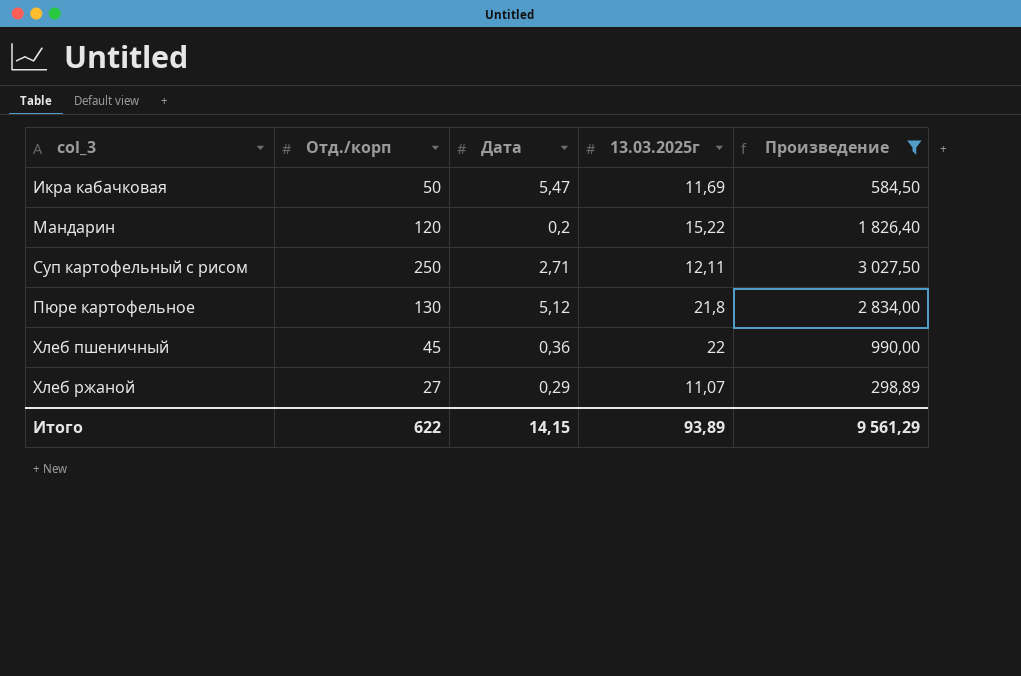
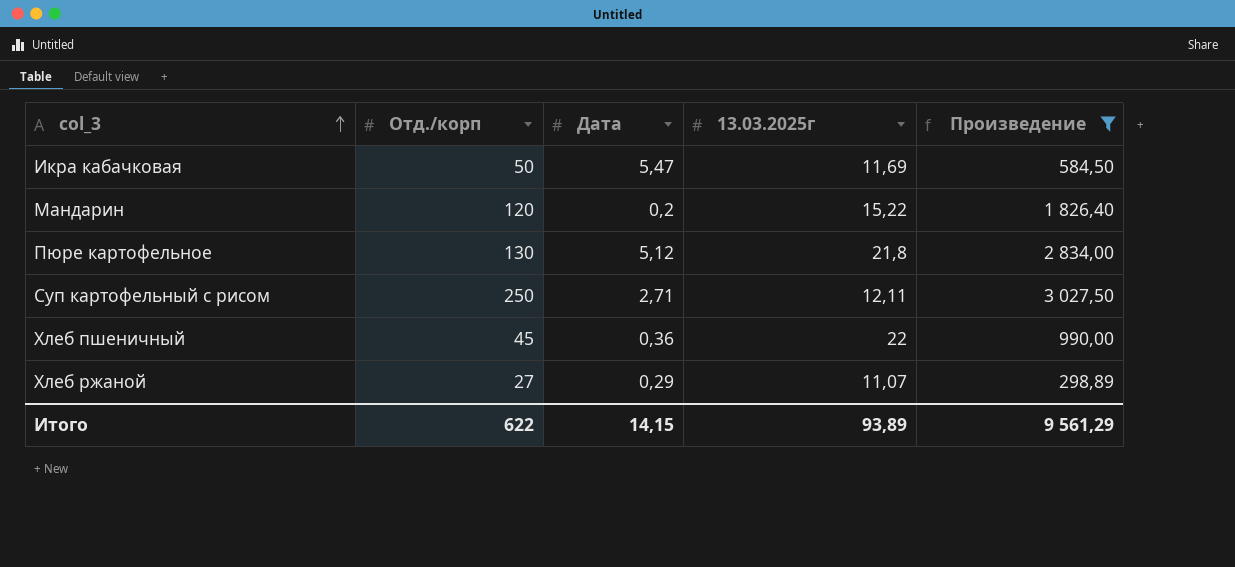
row order: none -> col_3 ascending

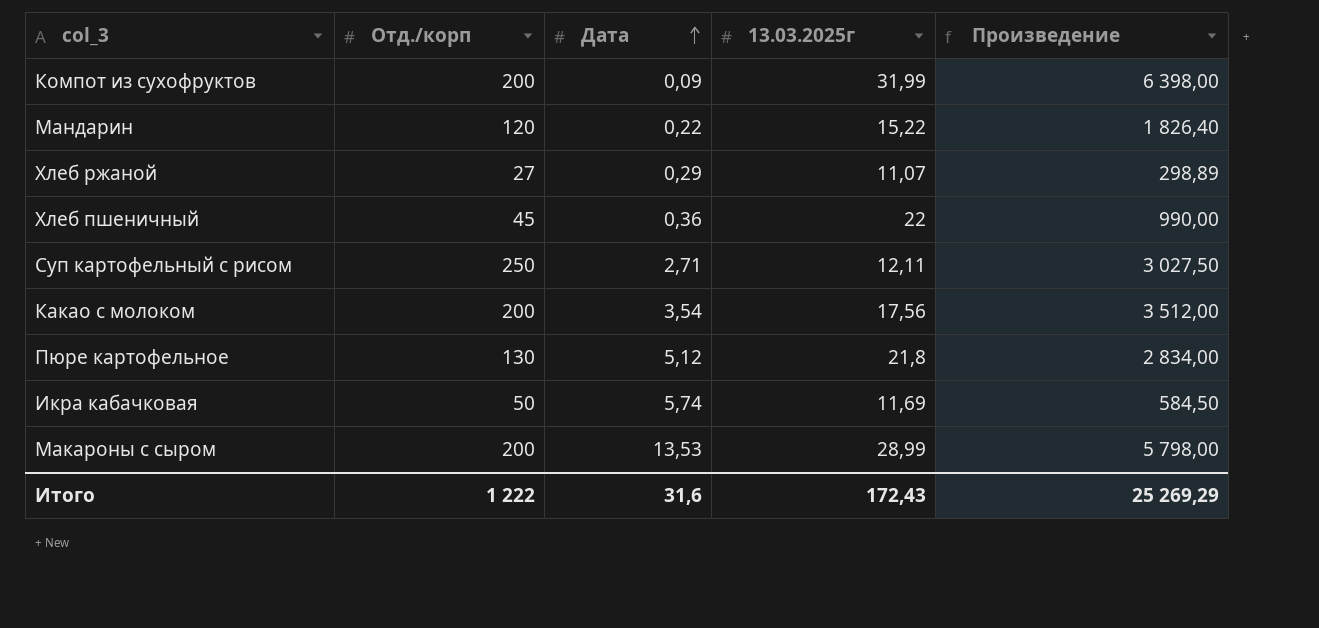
filter: Произведение <= 3 027,50 -> none
row order: col_3 ascending -> Дата ascending
Мандарин | Дата: 0,2 -> 0,22
Икра кабачковая | Дата: 5,47 -> 5,74
Итого | Отд./корп: 622 -> 1 222
Итого | Дата: 14,15 -> 31,6
Итого | 13.03.2025г: 93,89 -> 172,43
Итого | Произведение: 9 561,29 -> 25 269,29

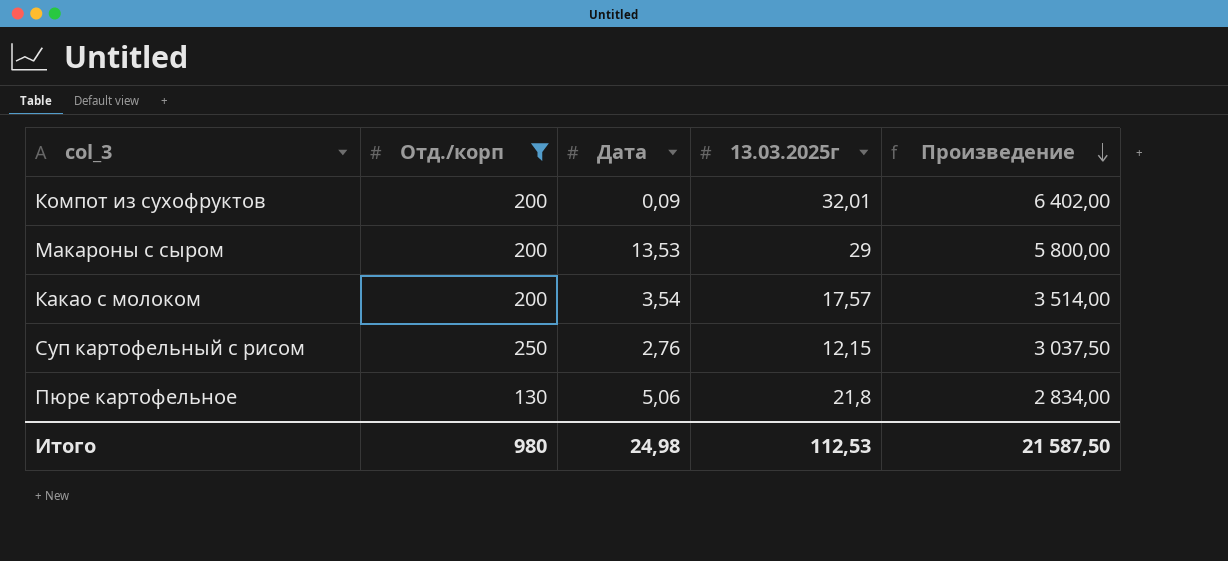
filter: none -> Отд./корп >= 130
row order: Дата ascending -> Произведение descending
Компот из сухофруктов | 13.03.2025г: 31,99 -> 32,01
Компот из сухофруктов | Произведение: 6 398,00 -> 6 402,00
Макароны с сыром | 13.03.2025г: 28,99 -> 29
Макароны с сыром | Произведение: 5 798,00 -> 5 800,00
Какао с молоком | 13.03.2025г: 17,56 -> 17,57
Какао с молоком | Произведение: 3 512,00 -> 3 514,00
Суп картофельный с рисом | Дата: 2,71 -> 2,76
Суп картофельный с рисом | 13.03.2025г: 12,11 -> 12,15
Суп картофельный с рисом | Произведение: 3 027,50 -> 3 037,50
Пюре картофельное | Дата: 5,12 -> 5,06
Итого | Отд./корп: 1 222 -> 980
Итого | Дата: 31,6 -> 24,98
Итого | 13.03.2025г: 172,43 -> 112,53
Итого | Произведение: 25 269,29 -> 21 587,50

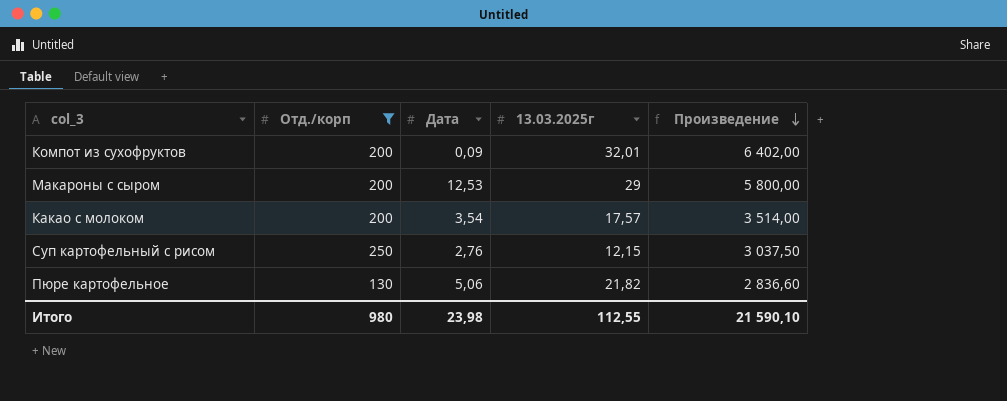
Макароны с сыром | Дата: 13,53 -> 12,53
Пюре картофельное | 13.03.2025г: 21,8 -> 21,82
Пюре картофельное | Произведение: 2 834,00 -> 2 836,60
Итого | Дата: 24,98 -> 23,98
Итого | 13.03.2025г: 112,53 -> 112,55
Итого | Произведение: 21 587,50 -> 21 590,10

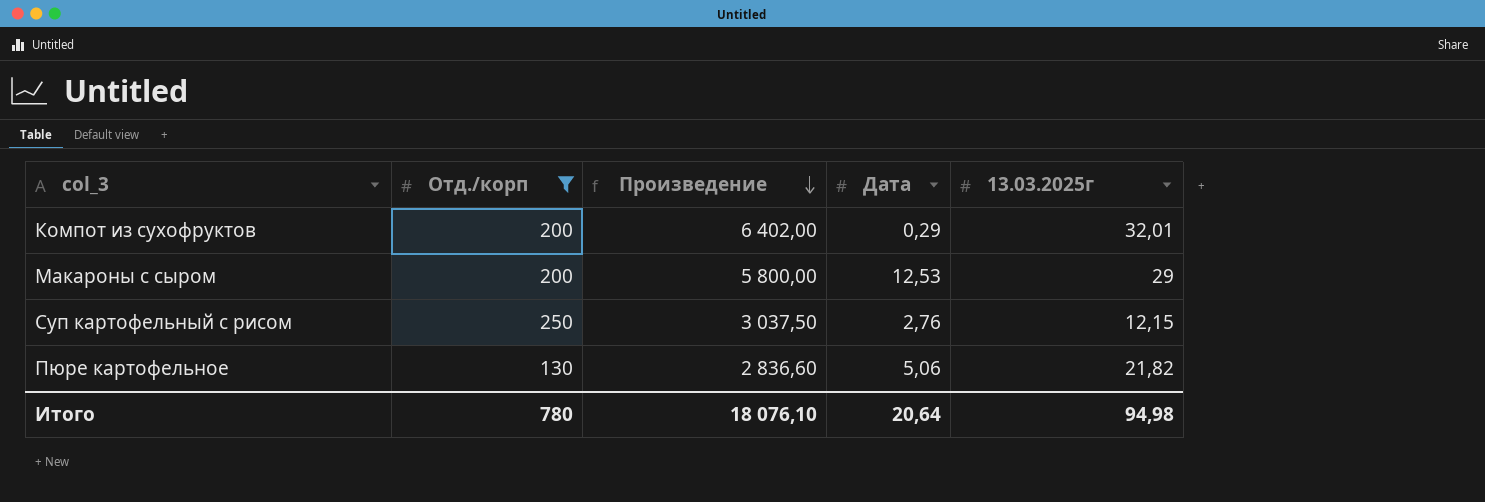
column Произведение | position: 5 -> 3
row Какао с молоком: 200 | 3,54 | 17,57 | 3 514,00 -> none
Компот из сухофруктов | Дата: 0,09 -> 0,29
Итого | Отд./корп: 980 -> 780
Итого | Произведение: 21 590,10 -> 18 076,10
Итого | Дата: 23,98 -> 20,64
Итого | 13.03.2025г: 112,55 -> 94,98

